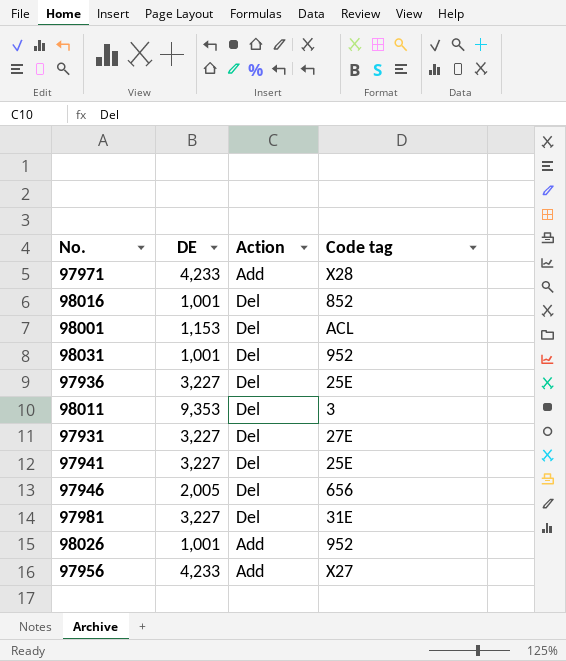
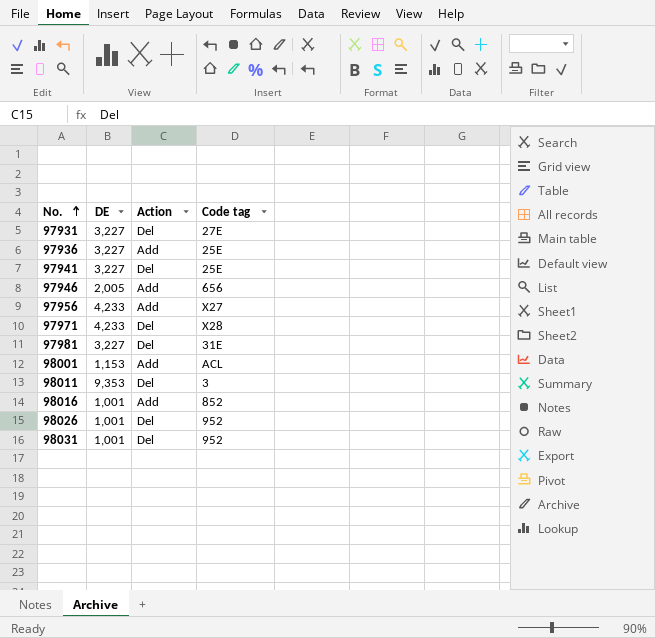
row order: none -> No. ascending
97936 | Action: Del -> Add
97946 | Action: Del -> Add
97971 | Action: Add -> Del
98001 | Action: Del -> Add
98016 | Action: Del -> Add
98026 | Action: Add -> Del

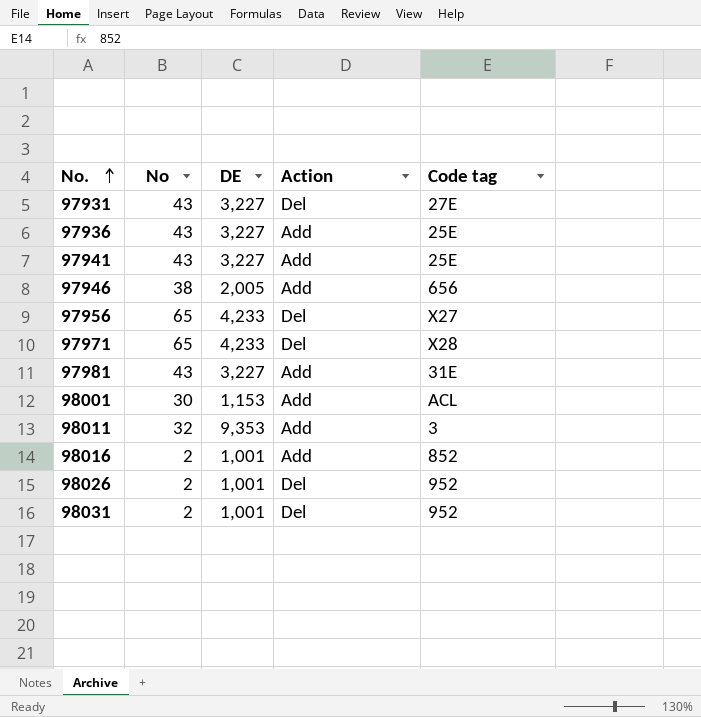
column No | position: none -> 2
97941 | Action: Del -> Add
97956 | Action: Add -> Del
97981 | Action: Del -> Add
98011 | Action: Del -> Add

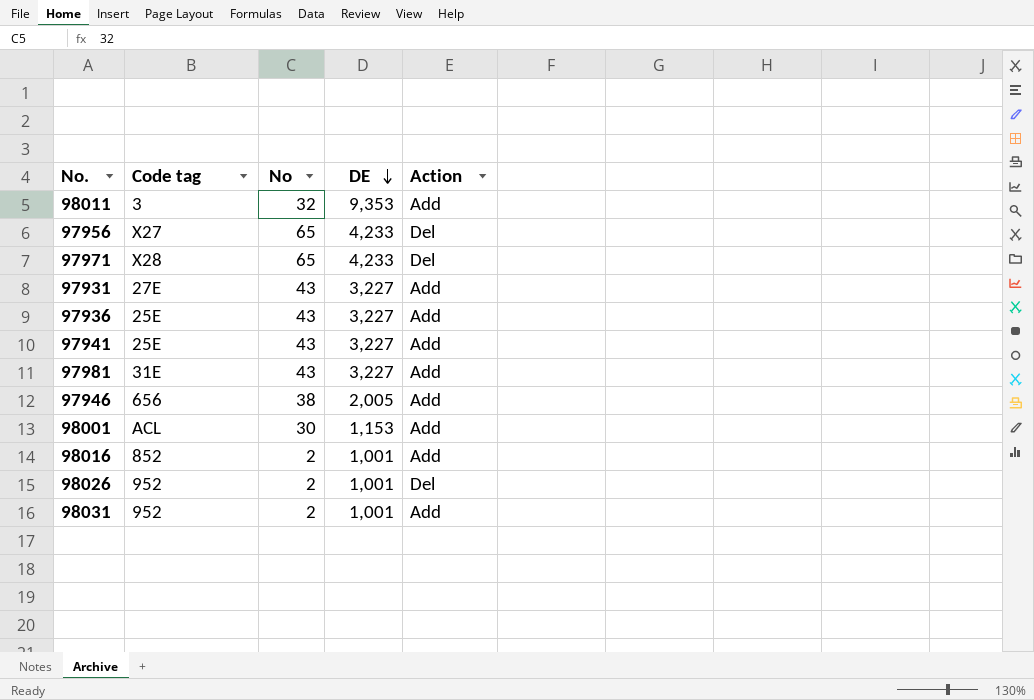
row order: No. ascending -> DE descending
column Code tag | position: 5 -> 2
97931 | Action: Del -> Add
98031 | Action: Del -> Add

